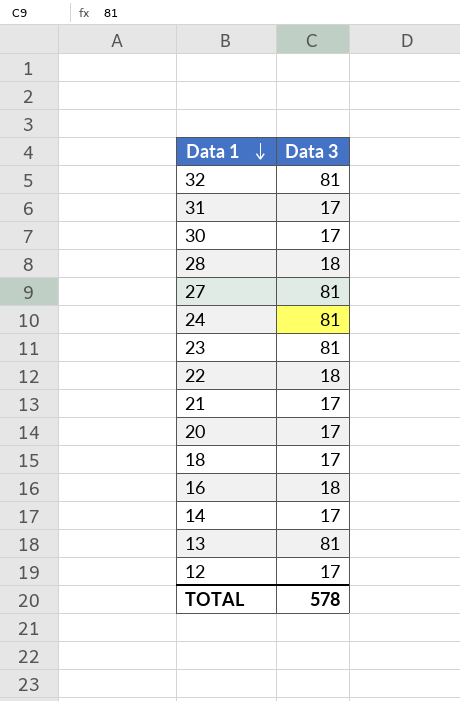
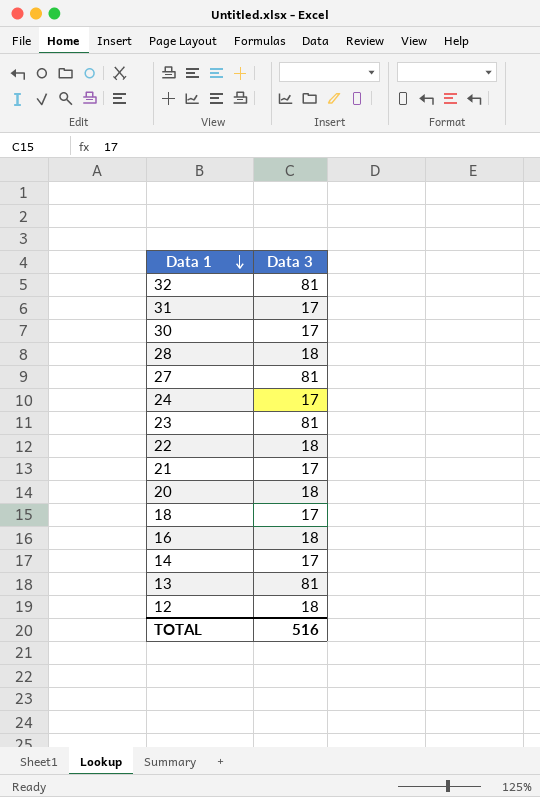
24 | Data 3: 81 -> 17
20 | Data 3: 17 -> 18
12 | Data 3: 17 -> 18
TOTAL | Data 3: 578 -> 516

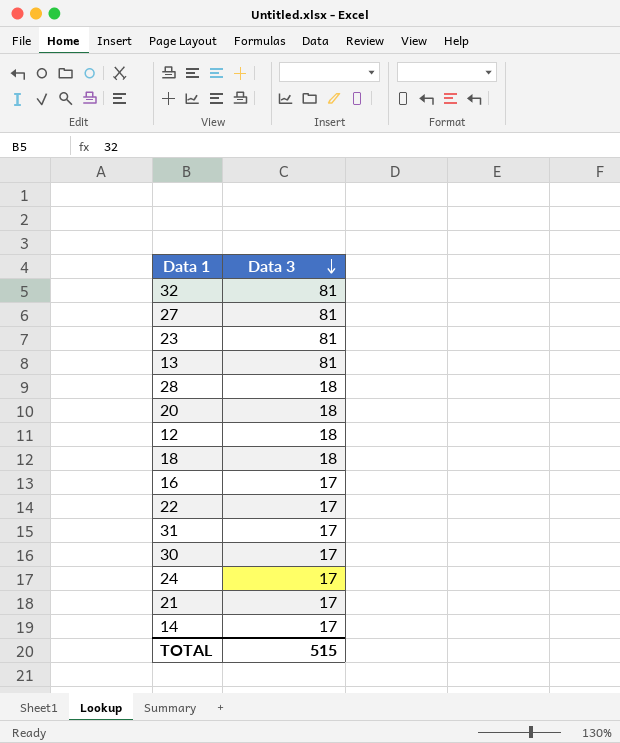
row order: Data 1 descending -> Data 3 descending
18 | Data 3: 17 -> 18
16 | Data 3: 18 -> 17
22 | Data 3: 18 -> 17
TOTAL | Data 3: 516 -> 515

